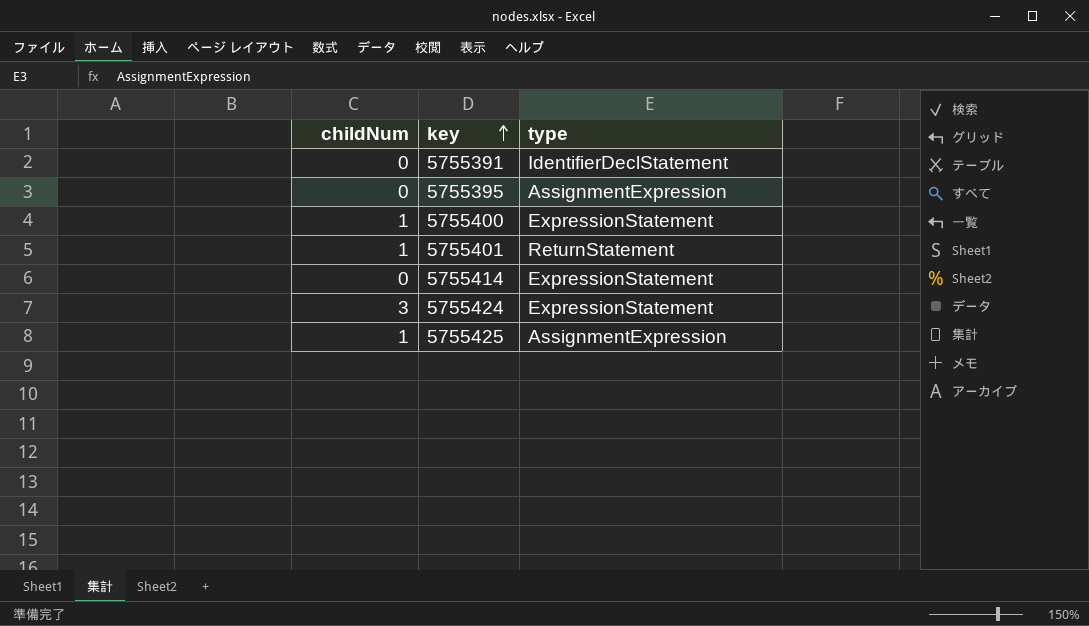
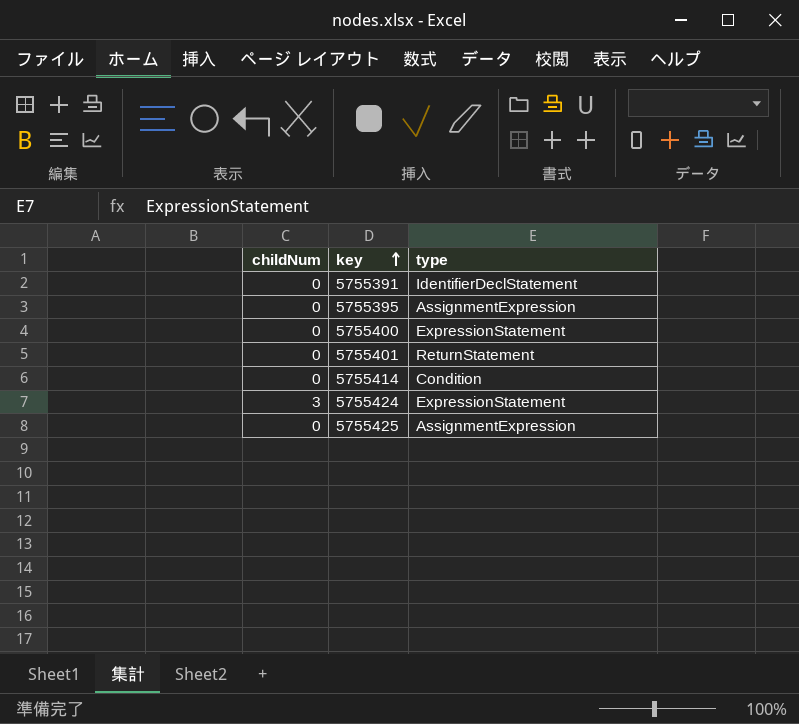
5755400 | childNum: 1 -> 0
5755401 | childNum: 1 -> 0
5755414 | type: ExpressionStatement -> Condition
5755425 | childNum: 1 -> 0

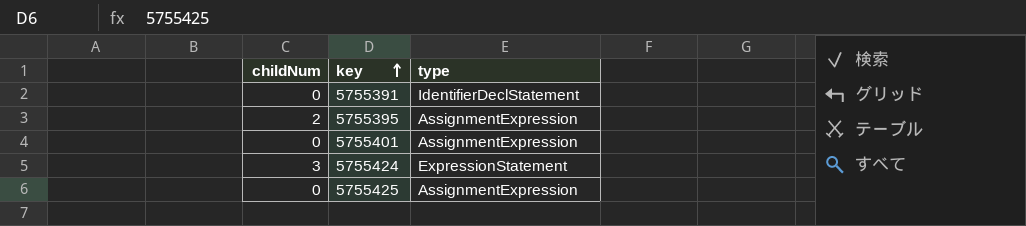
row 5755400: 0 | ExpressionStatement -> none
row 5755414: 0 | Condition -> none
5755395 | childNum: 0 -> 2
5755401 | type: ReturnStatement -> AssignmentExpression

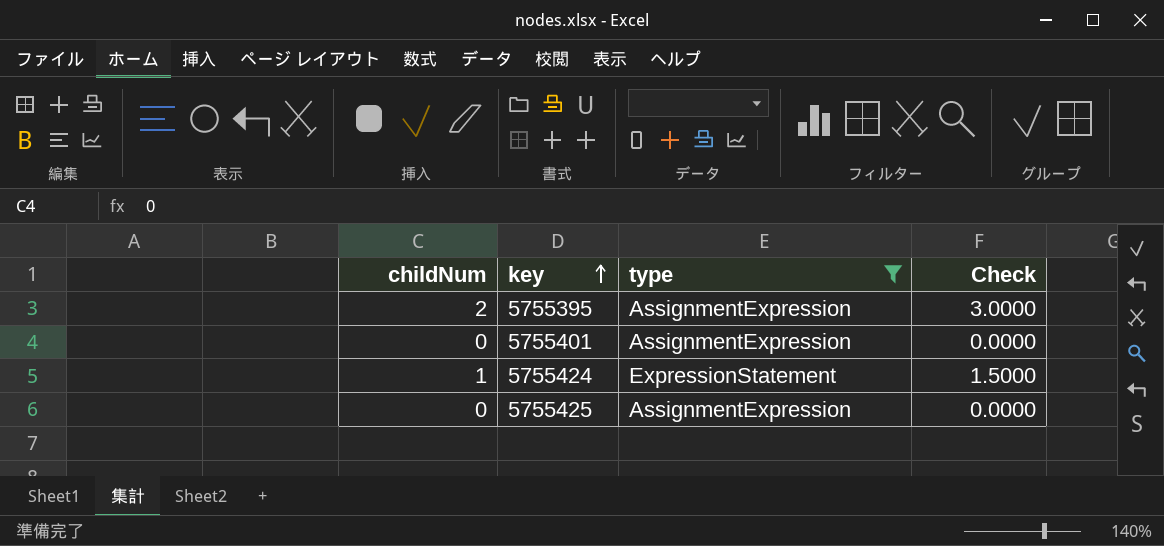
filter: none -> type != IdentifierDeclStatement
column Check | formula: none -> [childNum] * 1.5
5755424 | childNum: 3 -> 1

